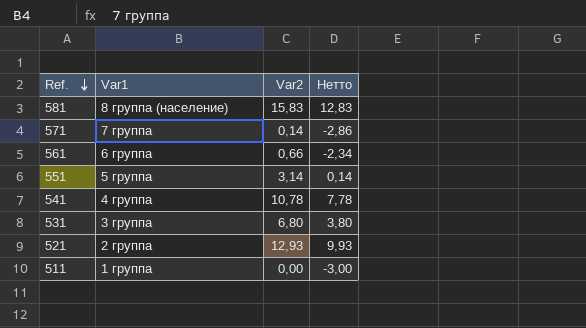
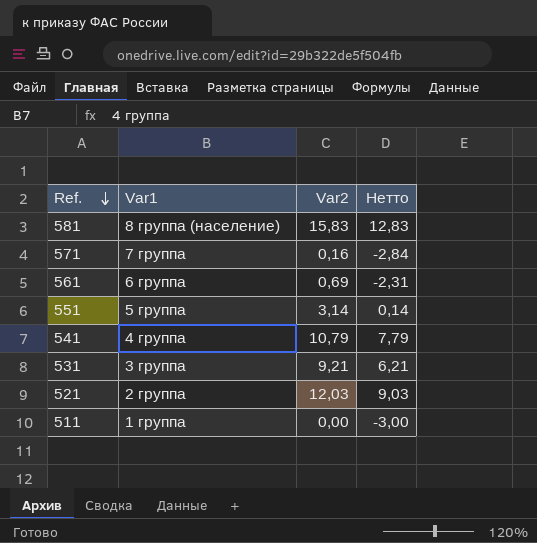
571 | Var2: 0,14 -> 0,16
571 | Нетто: -2,86 -> -2,84
561 | Var2: 0,66 -> 0,69
561 | Нетто: -2,34 -> -2,31
541 | Var2: 10,78 -> 10,79
541 | Нетто: 7,78 -> 7,79
531 | Var2: 6,80 -> 9,21
531 | Нетто: 3,80 -> 6,21
521 | Var2: 12,93 -> 12,03
521 | Нетто: 9,93 -> 9,03

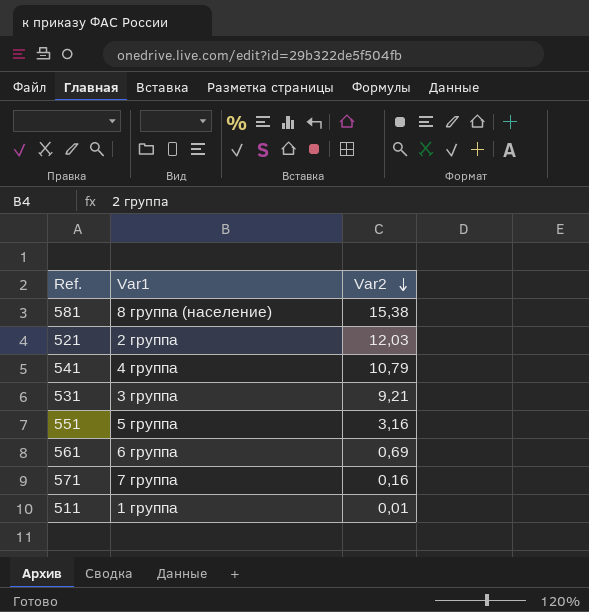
row order: Ref. descending -> Var2 descending
column Нетто | formula: [Var2] - 3 -> none
581 | Var2: 15,83 -> 15,38
551 | Var2: 3,14 -> 3,16
511 | Var2: 0,00 -> 0,01

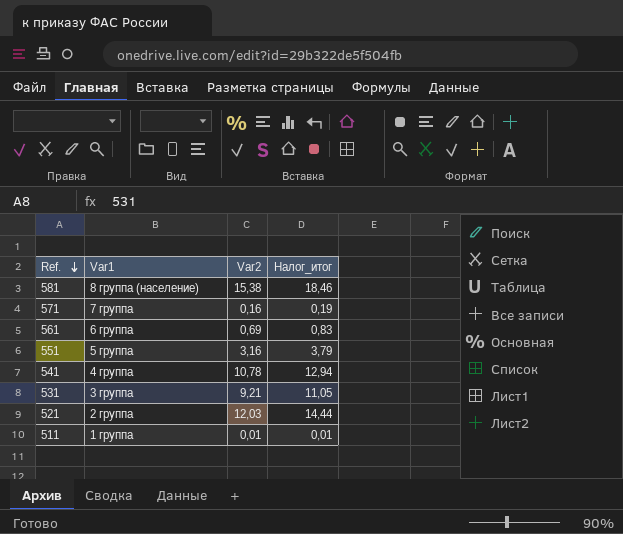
row order: Var2 descending -> Ref. descending
column Налог_итог | formula: none -> [Var2] * 1,2
541 | Var2: 10,79 -> 10,78

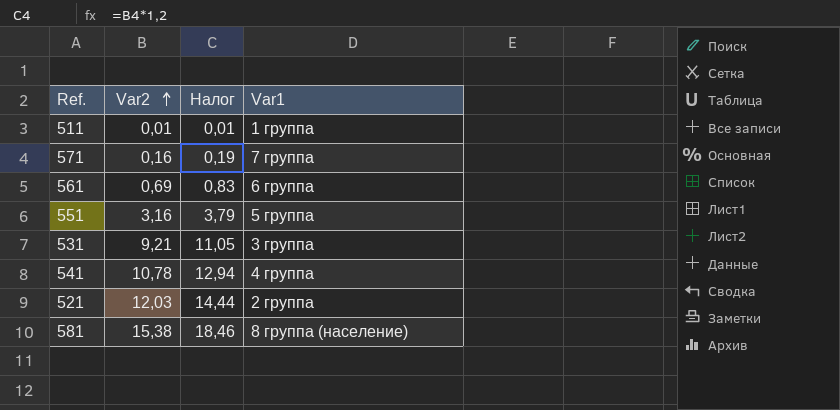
row order: Ref. descending -> Var2 ascending
column name: Налог_итог -> Налог
column Var1 | position: 2 -> 4

